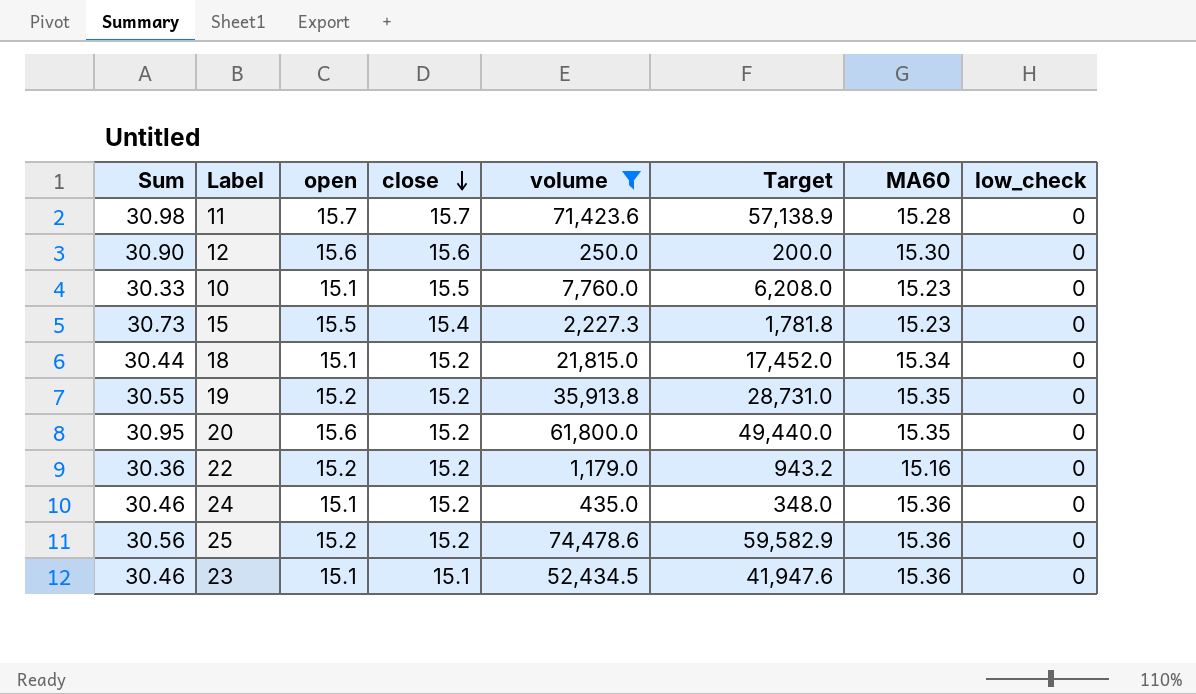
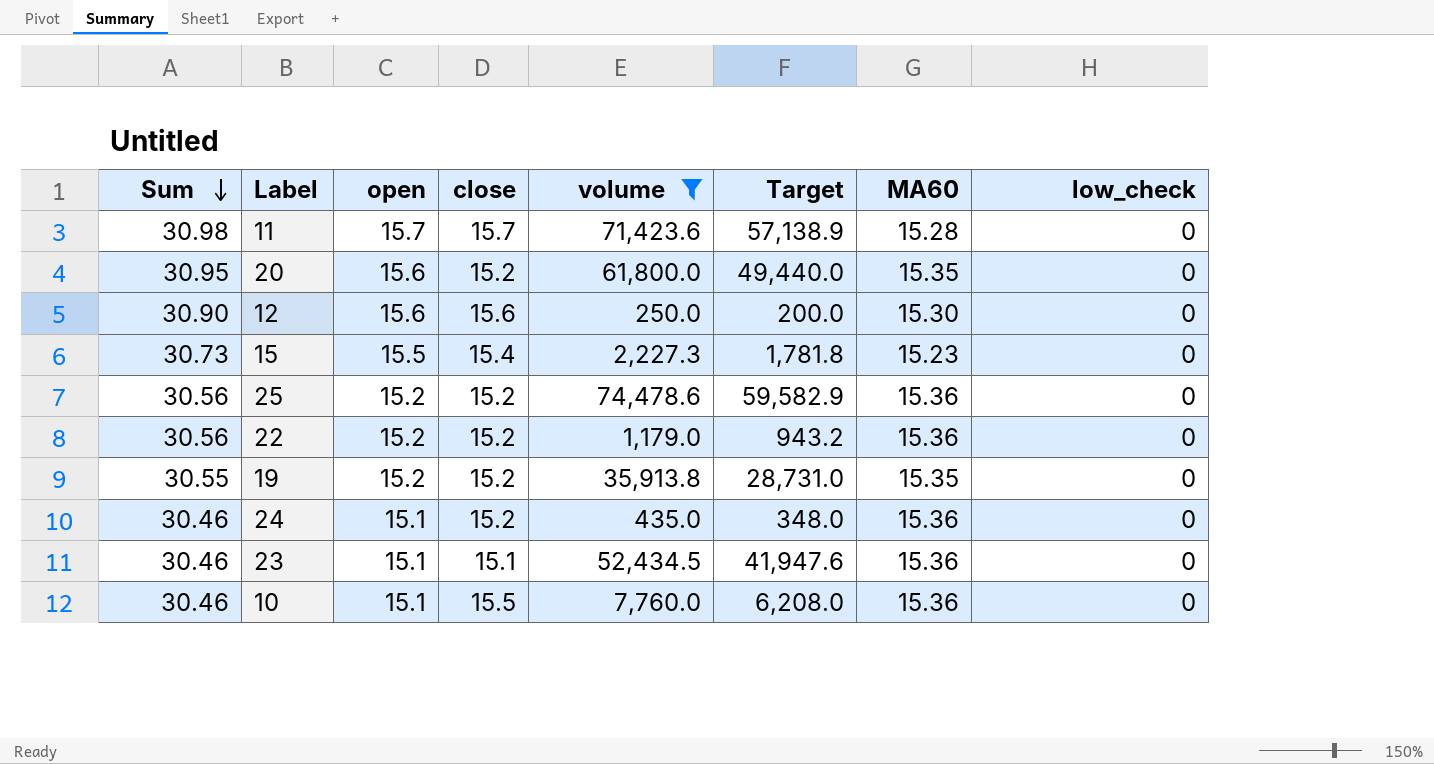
row order: close descending -> Sum descending
row 18: 30.44 | 15.1 | 15.2 | 21,815.0 | 17,452.0 | 15.34 | 0 -> none
22 | Sum: 30.36 -> 30.56
22 | MA60: 15.16 -> 15.36
10 | Sum: 30.33 -> 30.46
10 | MA60: 15.23 -> 15.36

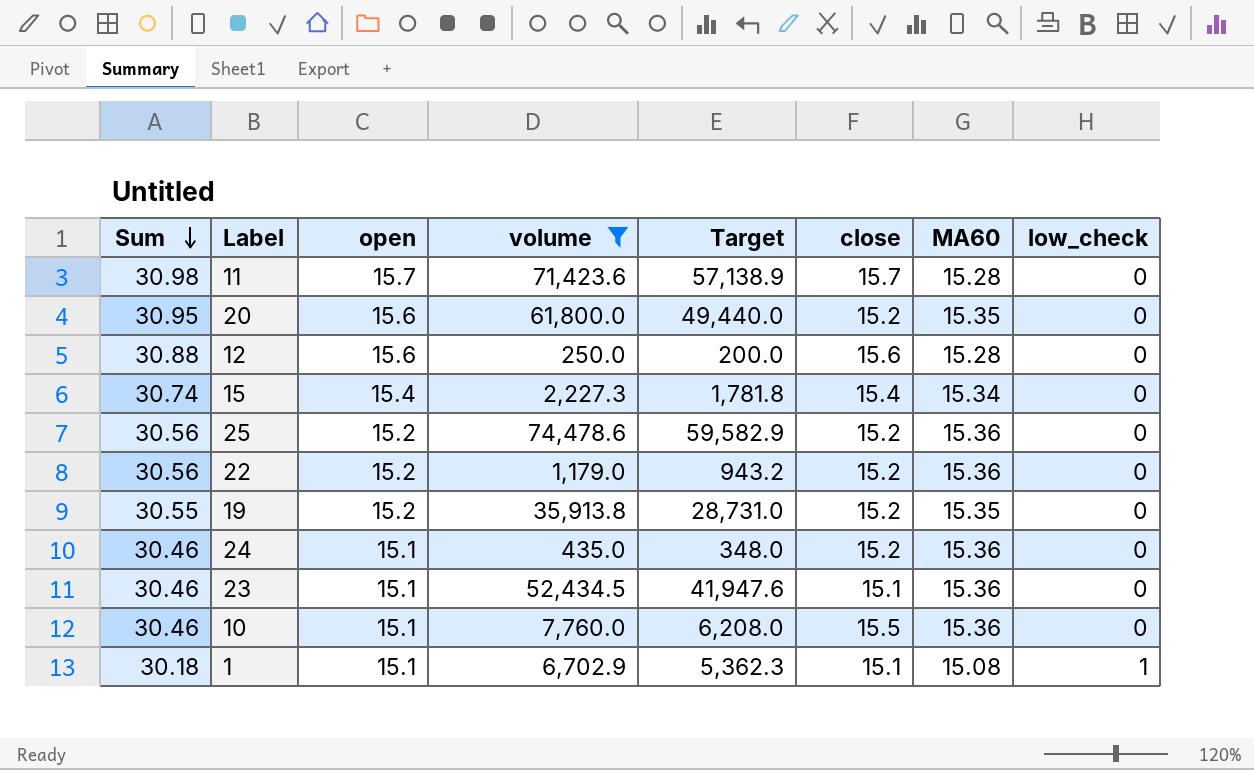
column close | position: 4 -> 6
12 | Sum: 30.90 -> 30.88
12 | MA60: 15.30 -> 15.28
15 | Sum: 30.73 -> 30.74
15 | open: 15.5 -> 15.4
15 | MA60: 15.23 -> 15.34
row 1: none -> 30.18 | 15.1 | 6,702.9 | 5,362.3 | 15.1 | 15.08 | 1

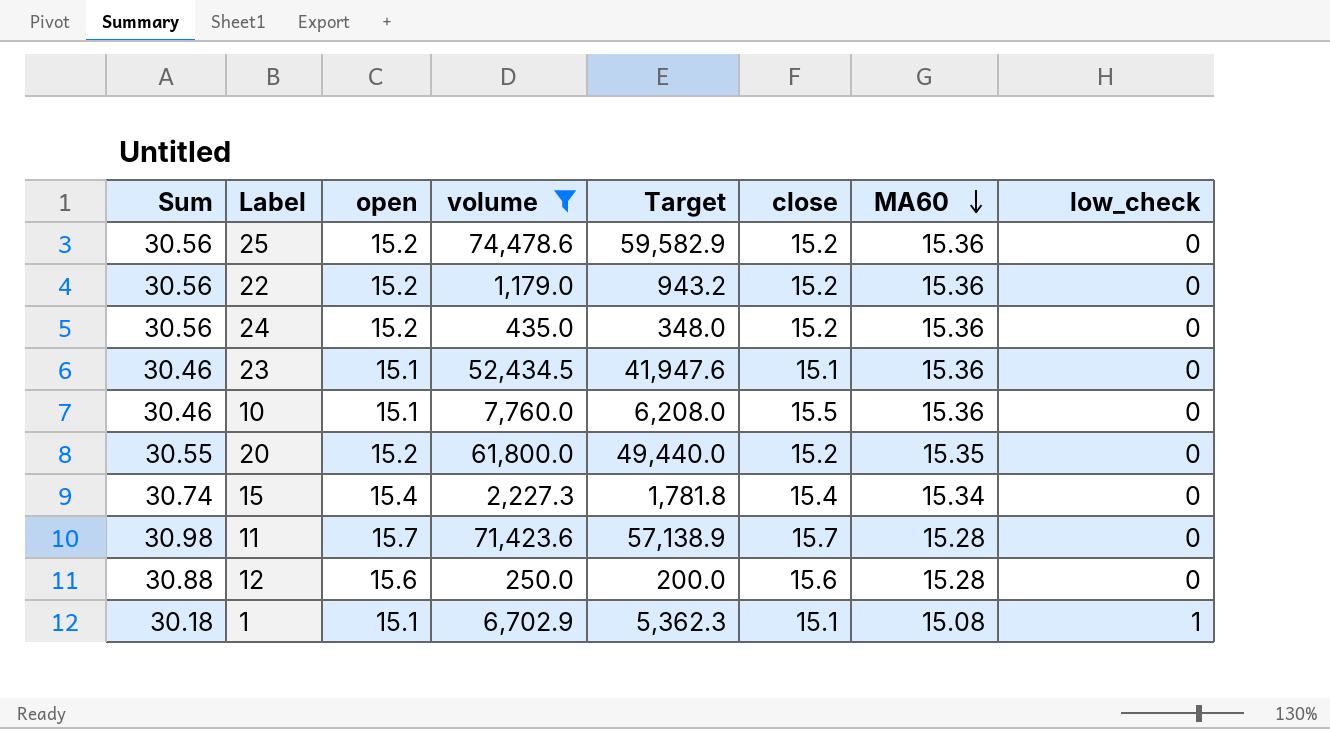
row order: Sum descending -> MA60 descending
row 19: 30.55 | 15.2 | 35,913.8 | 28,731.0 | 15.2 | 15.35 | 0 -> none
24 | Sum: 30.46 -> 30.56
24 | open: 15.1 -> 15.2
20 | Sum: 30.95 -> 30.55
20 | open: 15.6 -> 15.2

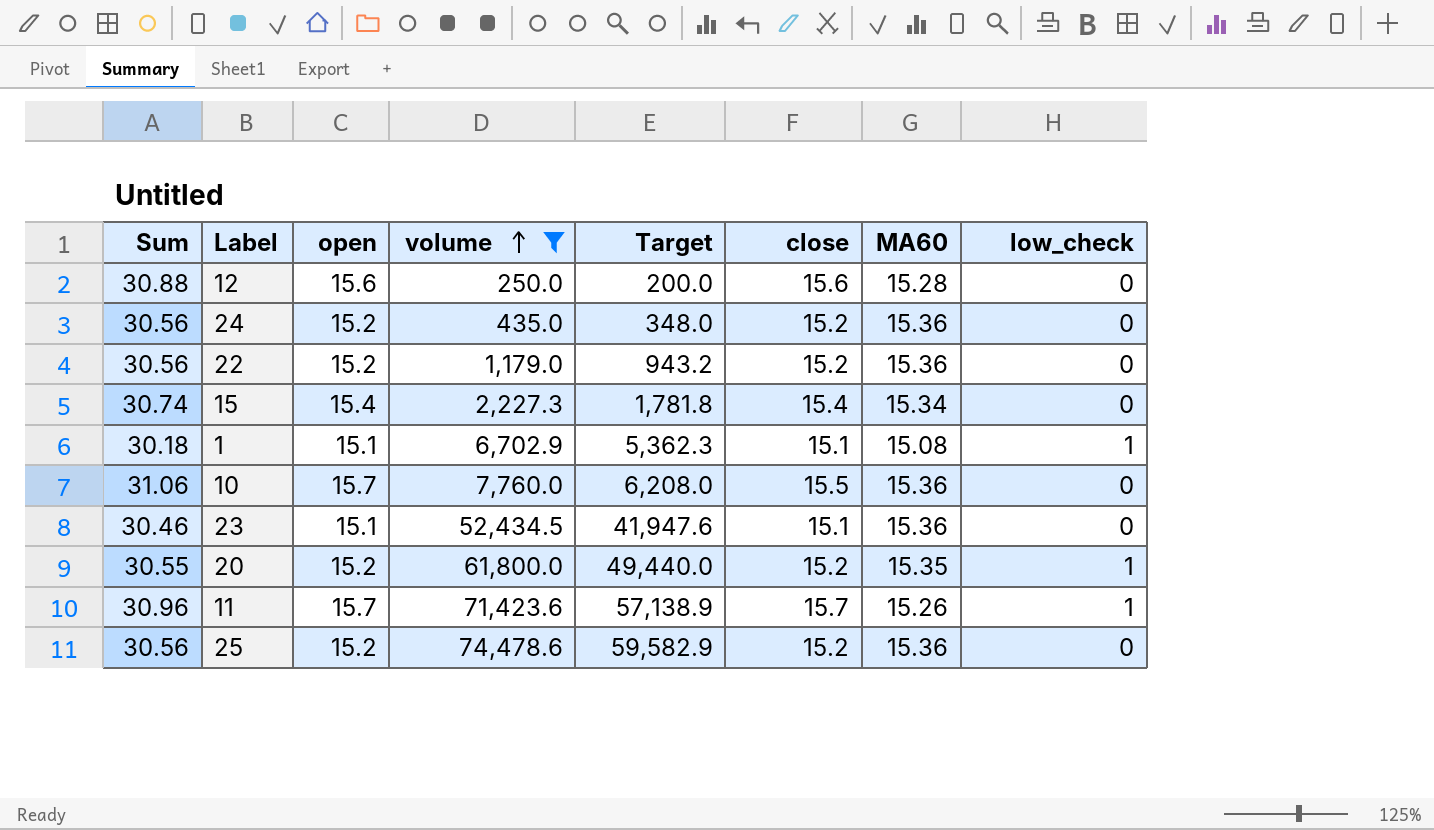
row order: MA60 descending -> volume ascending
10 | Sum: 30.46 -> 31.06
10 | open: 15.1 -> 15.7
20 | low_check: 0 -> 1
11 | Sum: 30.98 -> 30.96
11 | MA60: 15.28 -> 15.26
11 | low_check: 0 -> 1

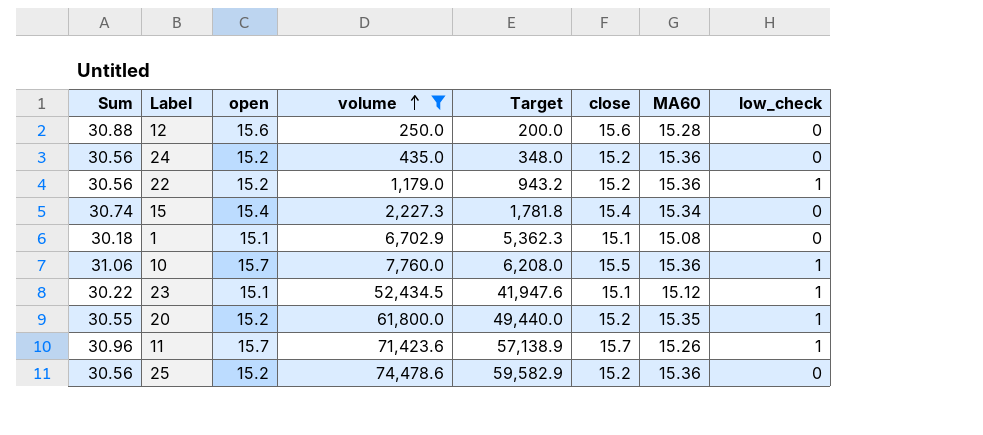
22 | low_check: 0 -> 1
1 | low_check: 1 -> 0
10 | low_check: 0 -> 1
23 | Sum: 30.46 -> 30.22
23 | MA60: 15.36 -> 15.12
23 | low_check: 0 -> 1

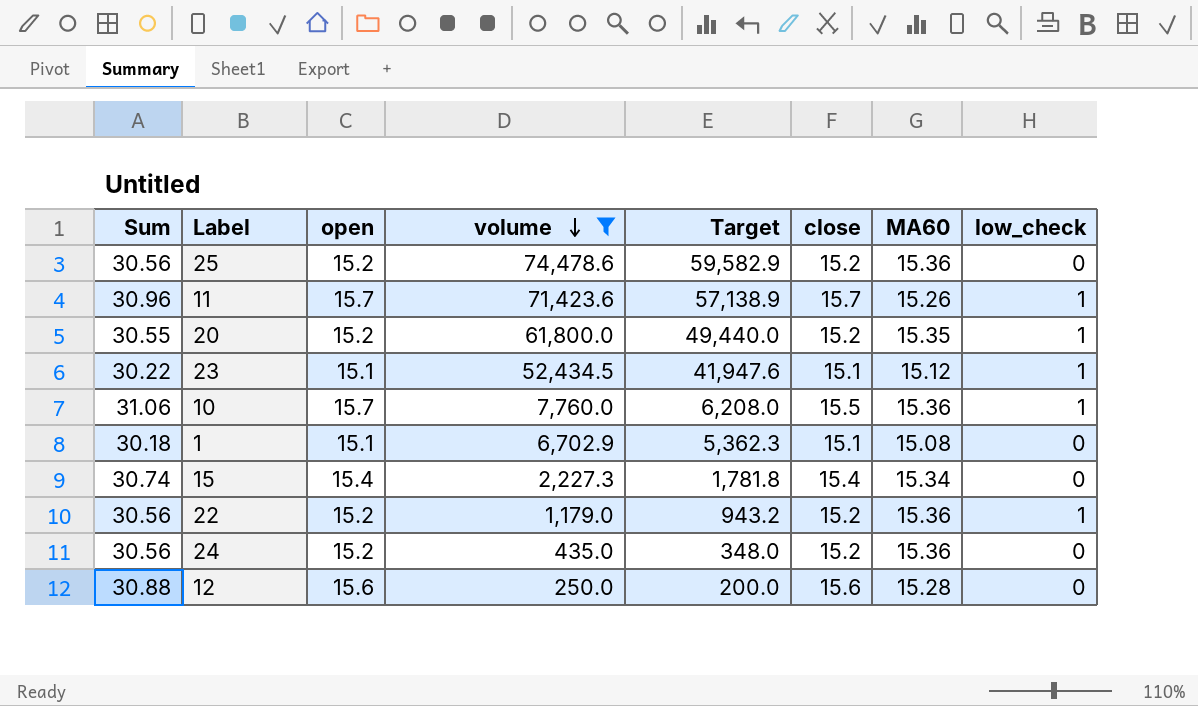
row order: volume ascending -> volume descending

